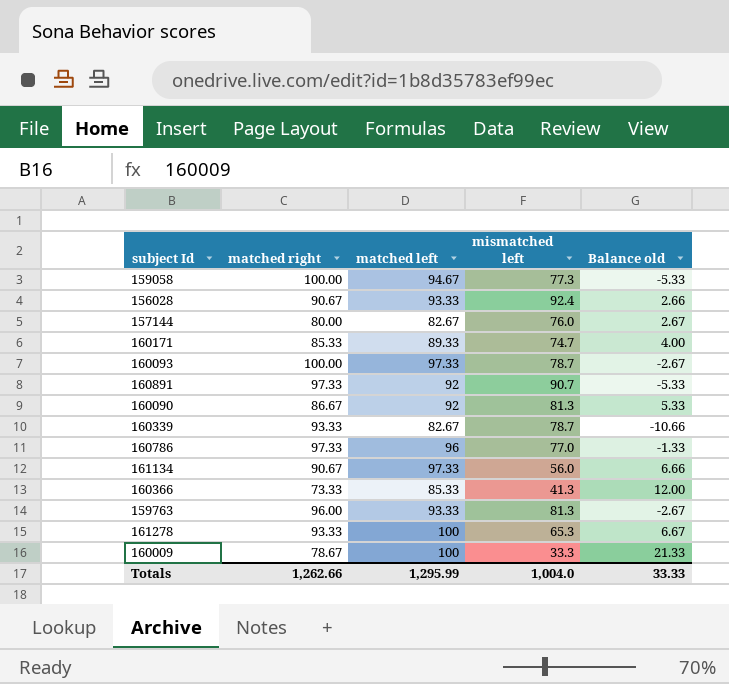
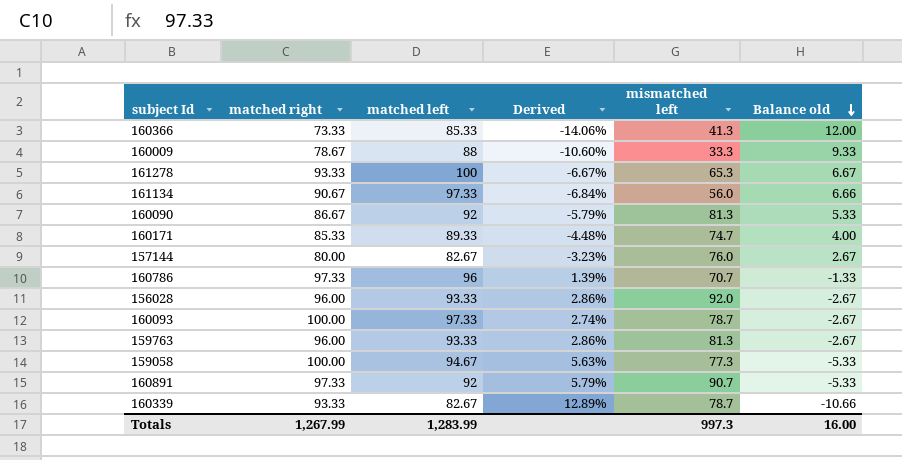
row order: none -> Balance old descending
column Derived | formula: none -> ([matched right] - [matched left]) / [matched left]
160009 | matched left: 100 -> 88
160009 | Balance old: 21.33 -> 9.33
160786 | mismatched left: 77.0 -> 70.7
156028 | matched right: 90.67 -> 96.00
156028 | mismatched left: 92.4 -> 92.0
156028 | Balance old: 2.66 -> -2.67
Totals | matched right: 1,262.66 -> 1,267.99
Totals | matched left: 1,295.99 -> 1,283.99
Totals | mismatched left: 1,004.0 -> 997.3
Totals | Balance old: 33.33 -> 16.00

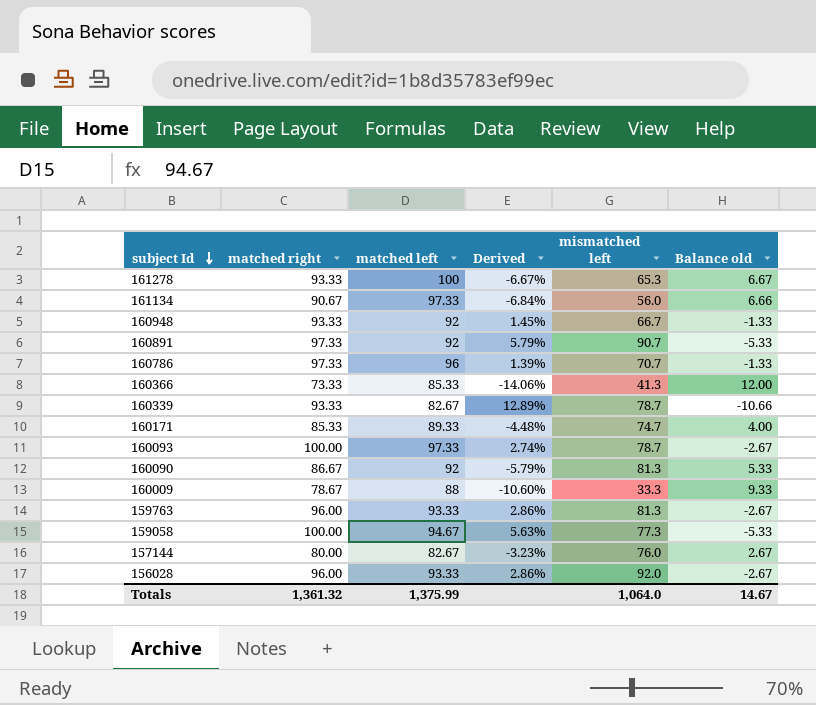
row order: Balance old descending -> subject Id descending
row 160948: none -> 93.33 | 92 | 1.45% | 66.7 | -1.33
Totals | matched right: 1,267.99 -> 1,361.32
Totals | matched left: 1,283.99 -> 1,375.99
Totals | mismatched left: 997.3 -> 1,064.0
Totals | Balance old: 16.00 -> 14.67

